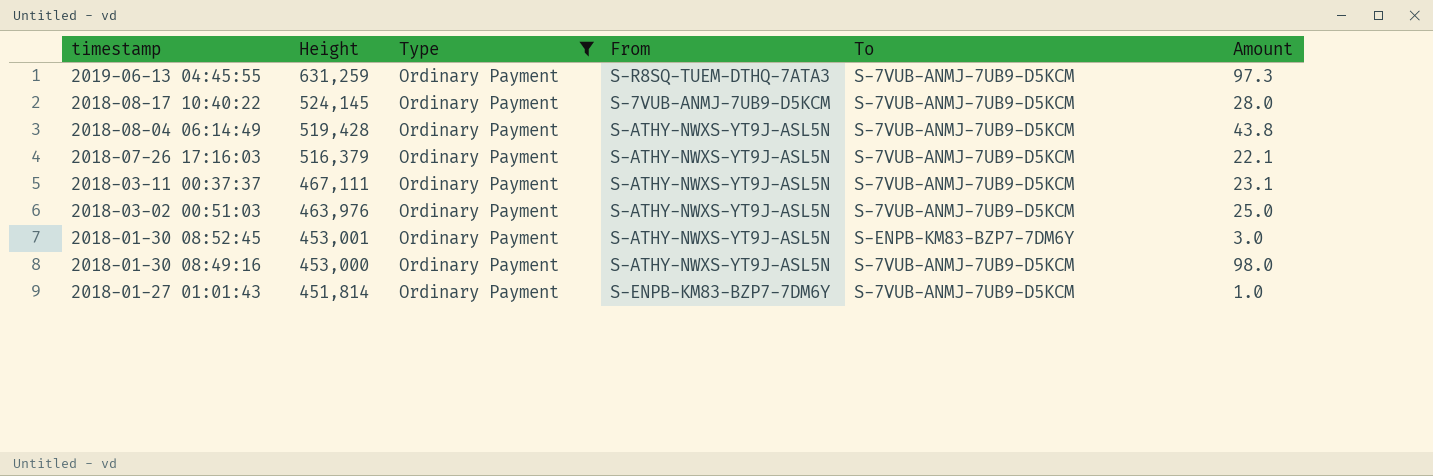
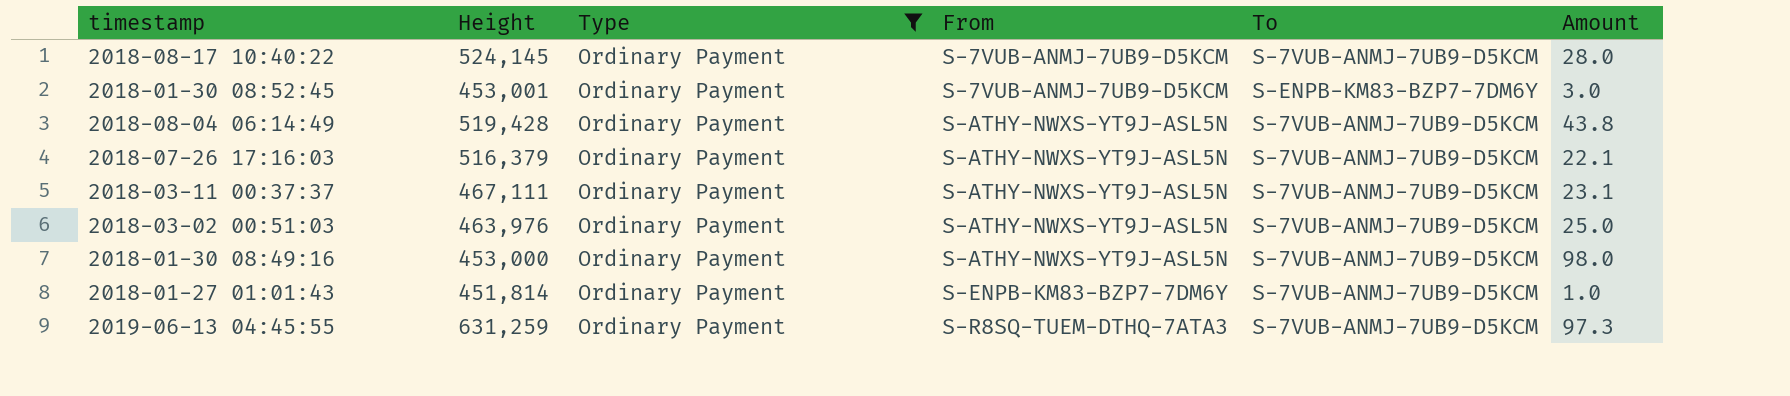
row order: timestamp descending -> From ascending
2018-01-30 08:52:45 | From: S-ATHY-NWXS-YT9J-ASL5N -> S-7VUB-ANMJ-7UB9-D5KCM

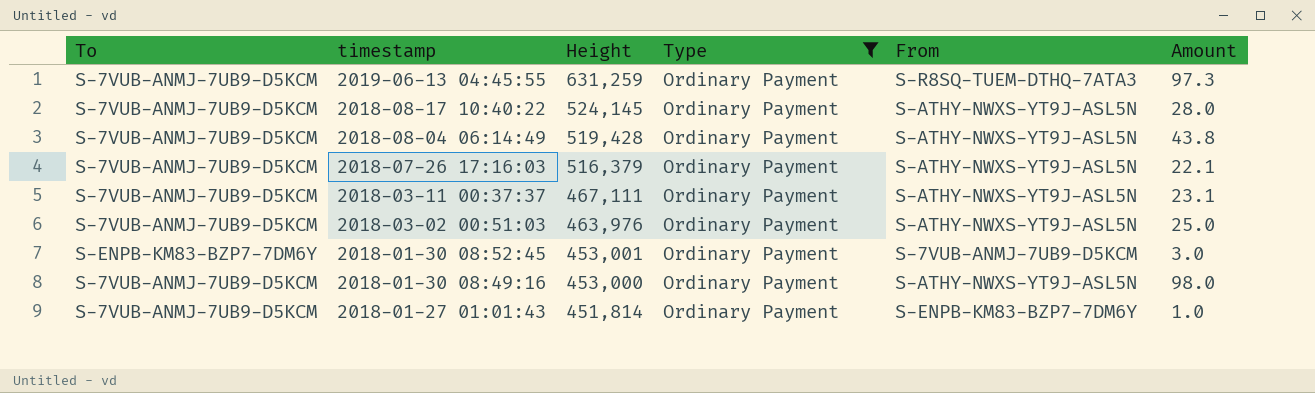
row order: From ascending -> timestamp descending
column To | position: 5 -> 1
2018-08-17 10:40:22 | From: S-7VUB-ANMJ-7UB9-D5KCM -> S-ATHY-NWXS-YT9J-ASL5N

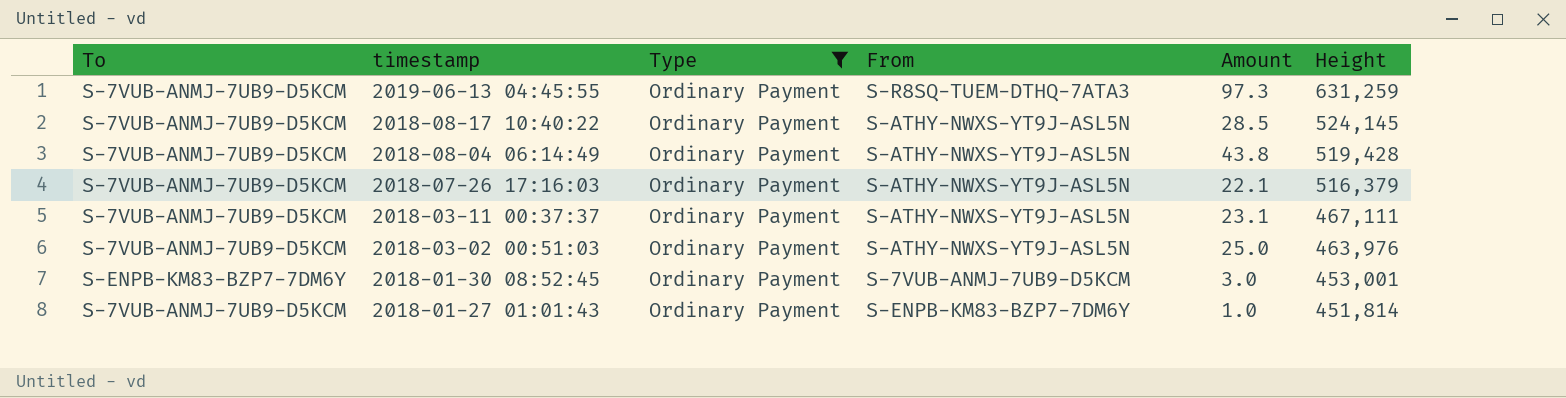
column Height | position: 3 -> 6
row 2018-01-30 08:49:16: S-7VUB-ANMJ-7UB9-D5KCM | 453,000 | Ordinary Payment | S-ATHY-NWXS-YT9J-ASL5N | 98.0 -> none
2018-08-17 10:40:22 | Amount: 28.0 -> 28.5

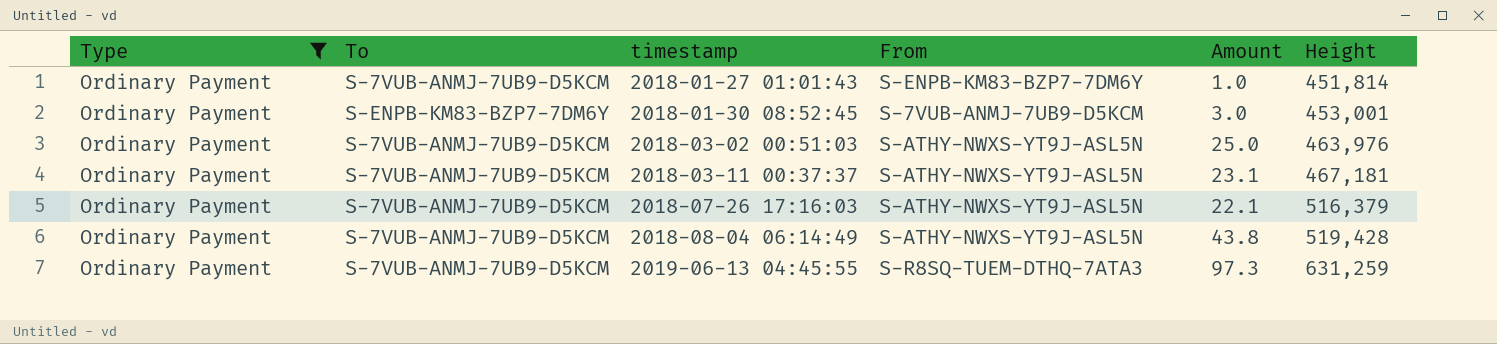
row order: timestamp descending -> timestamp ascending
column Type | position: 3 -> 1
row 2018-08-17 10:40:22: S-7VUB-ANMJ-7UB9-D5KCM | Ordinary Payment | S-ATHY-NWXS-YT9J-ASL5N | 28.5 | 524,145 -> none
2018-03-11 00:37:37 | Height: 467,111 -> 467,181

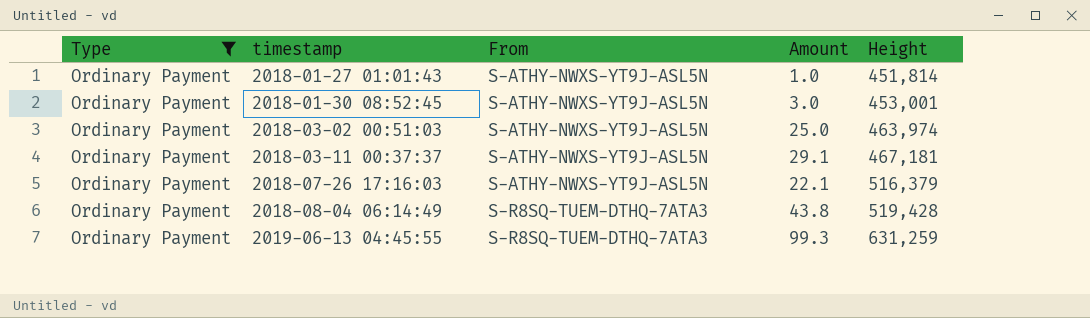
column To | position: 2 -> none
2018-01-27 01:01:43 | From: S-ENPB-KM83-BZP7-7DM6Y -> S-ATHY-NWXS-YT9J-ASL5N
2018-01-30 08:52:45 | From: S-7VUB-ANMJ-7UB9-D5KCM -> S-ATHY-NWXS-YT9J-ASL5N
2018-03-02 00:51:03 | Height: 463,976 -> 463,974
2018-03-11 00:37:37 | Amount: 23.1 -> 29.1
2018-08-04 06:14:49 | From: S-ATHY-NWXS-YT9J-ASL5N -> S-R8SQ-TUEM-DTHQ-7ATA3
2019-06-13 04:45:55 | Amount: 97.3 -> 99.3

